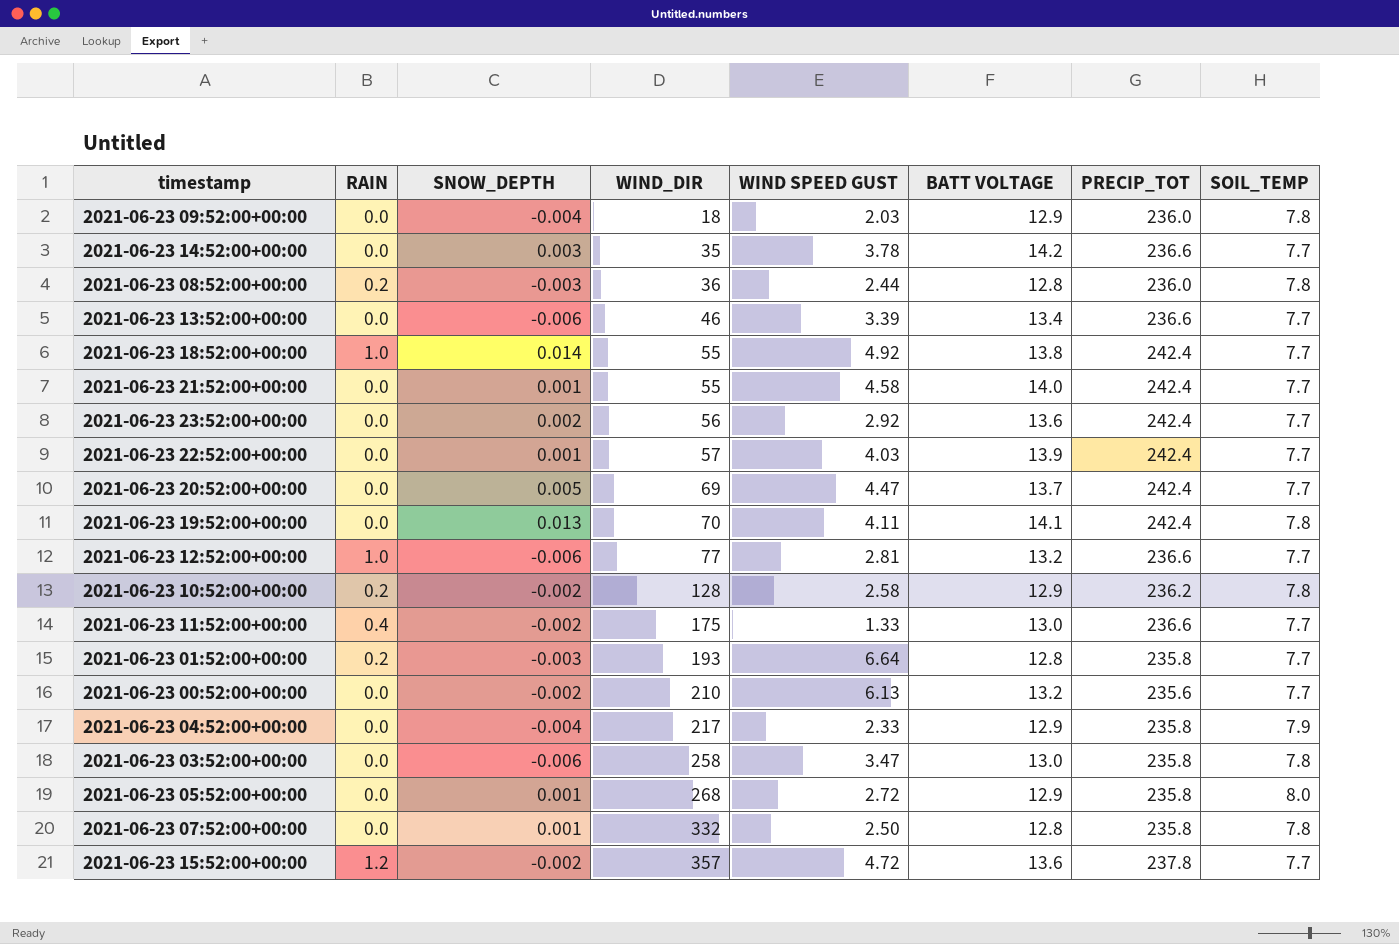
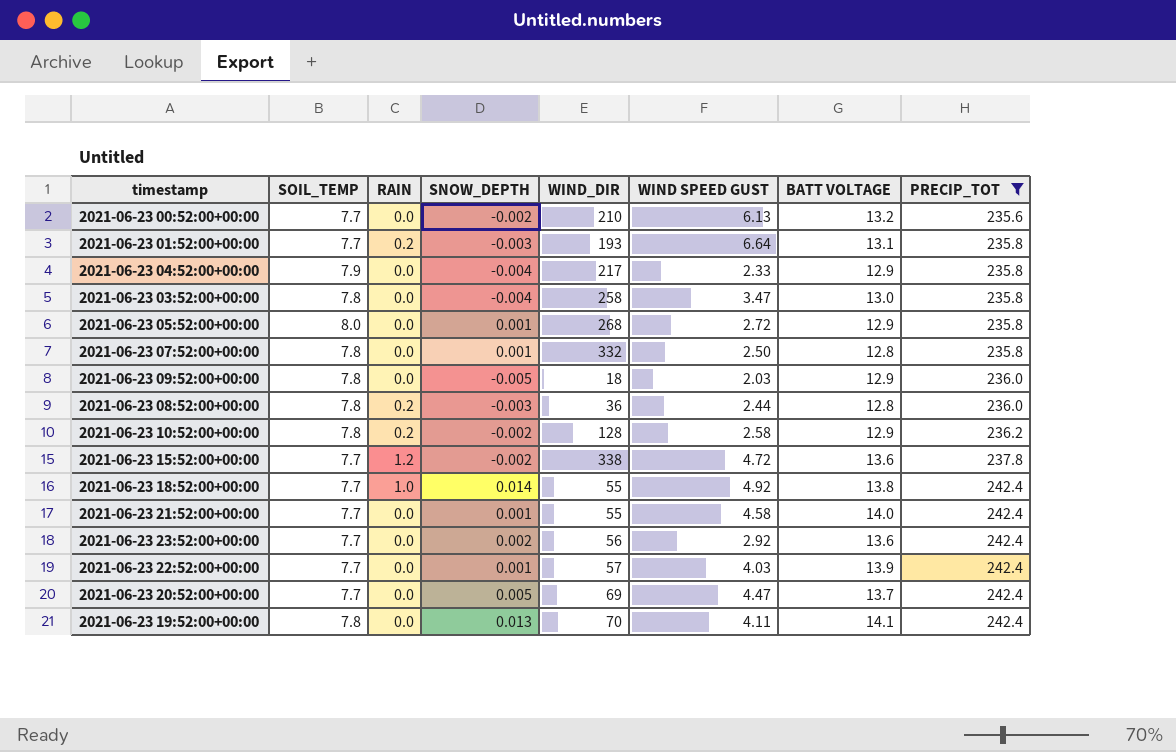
filter: none -> PRECIP_TOT != 236.6
row order: WIND_DIR ascending -> PRECIP_TOT ascending
column SOIL_TEMP | position: 8 -> 2
2021-06-23 01:52:00+00:00 | BATT VOLTAGE: 12.8 -> 13.1
2021-06-23 03:52:00+00:00 | SNOW_DEPTH: -0.006 -> -0.004
2021-06-23 09:52:00+00:00 | SNOW_DEPTH: -0.004 -> -0.005
2021-06-23 15:52:00+00:00 | WIND_DIR: 357 -> 338

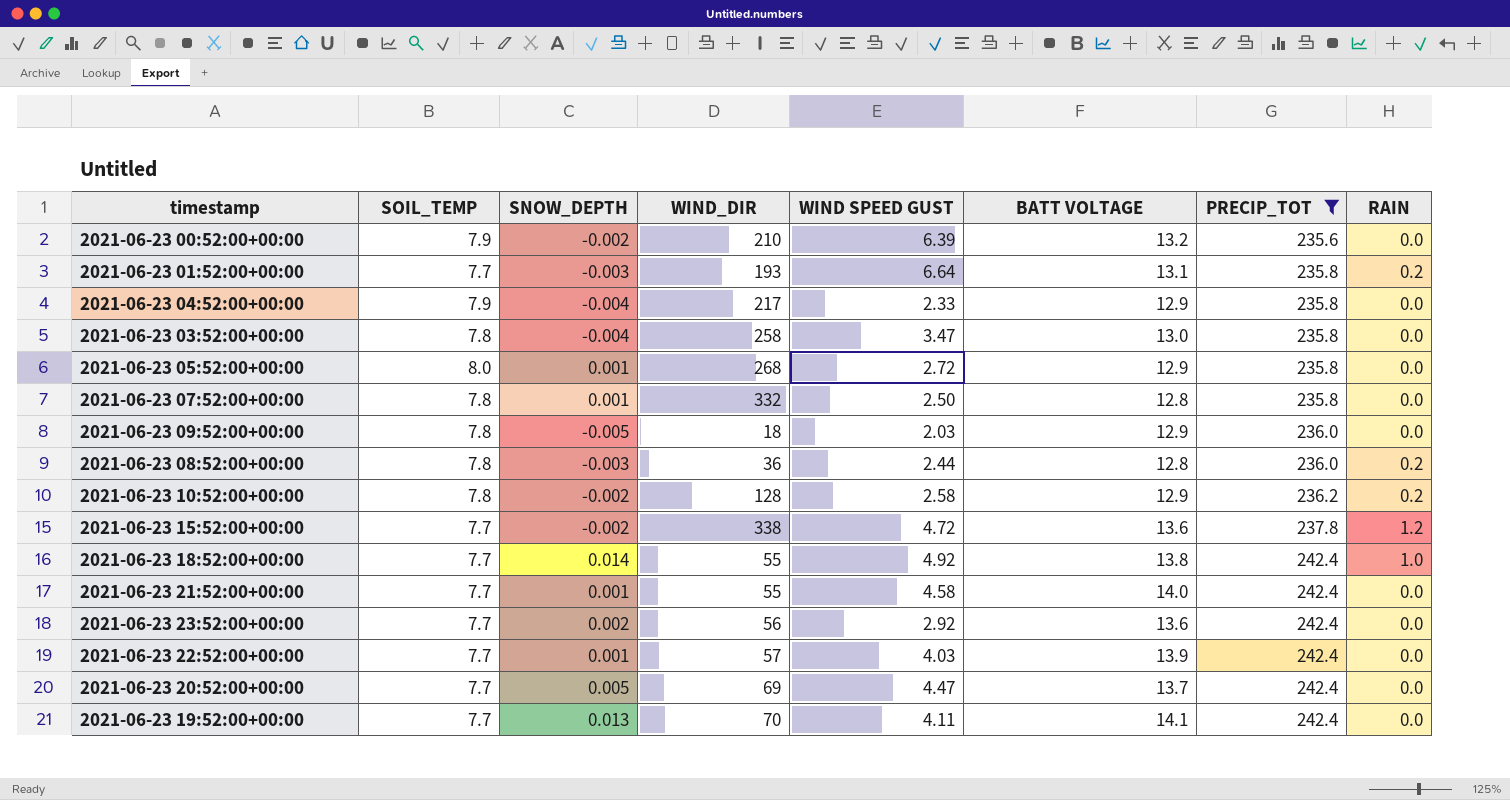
column RAIN | position: 3 -> 8
2021-06-23 00:52:00+00:00 | SOIL_TEMP: 7.7 -> 7.9
2021-06-23 00:52:00+00:00 | WIND SPEED GUST: 6.13 -> 6.39
2021-06-23 19:52:00+00:00 | SOIL_TEMP: 7.8 -> 7.7

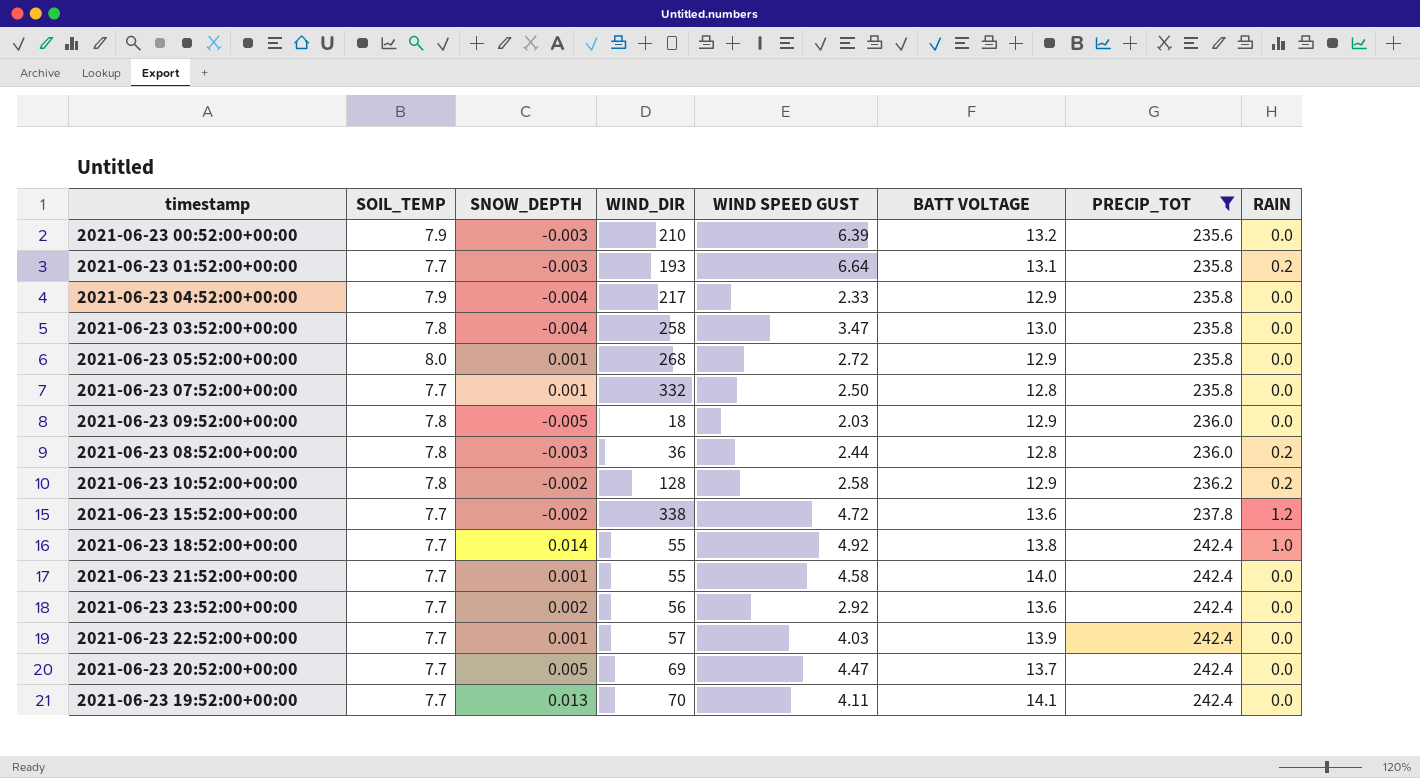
2021-06-23 00:52:00+00:00 | SNOW_DEPTH: -0.002 -> -0.003
2021-06-23 07:52:00+00:00 | SOIL_TEMP: 7.8 -> 7.7

